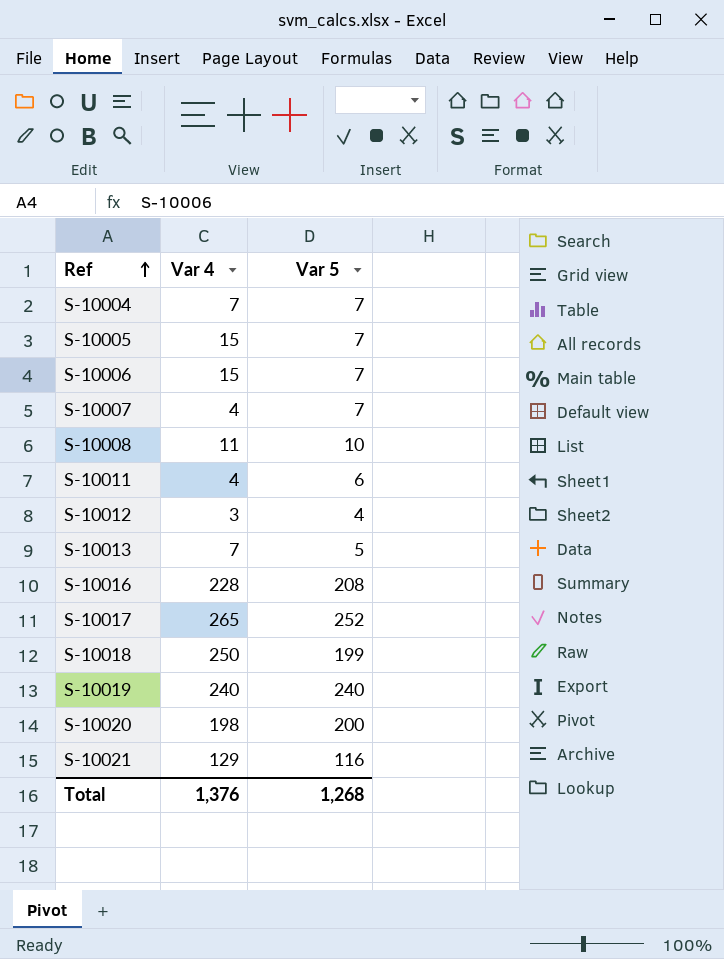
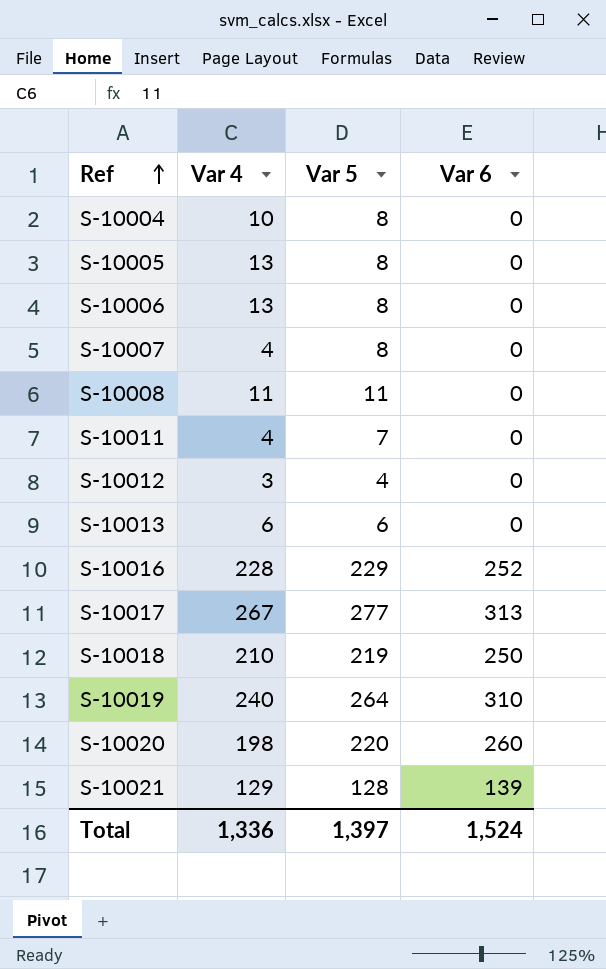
column Var 6 | position: none -> 4
S-10004 | Var 4: 7 -> 10
S-10004 | Var 5: 7 -> 8
S-10005 | Var 4: 15 -> 13
S-10005 | Var 5: 7 -> 8
S-10006 | Var 4: 15 -> 13
S-10006 | Var 5: 7 -> 8
S-10007 | Var 5: 7 -> 8
S-10008 | Var 5: 10 -> 11
S-10011 | Var 5: 6 -> 7
S-10013 | Var 4: 7 -> 6
S-10013 | Var 5: 5 -> 6
S-10016 | Var 5: 208 -> 229
S-10017 | Var 4: 265 -> 267
S-10017 | Var 5: 252 -> 277
S-10018 | Var 4: 250 -> 210
S-10018 | Var 5: 199 -> 219
S-10019 | Var 5: 240 -> 264
S-10020 | Var 5: 200 -> 220
S-10021 | Var 5: 116 -> 128
Total | Var 4: 1,376 -> 1,336
Total | Var 5: 1,268 -> 1,397

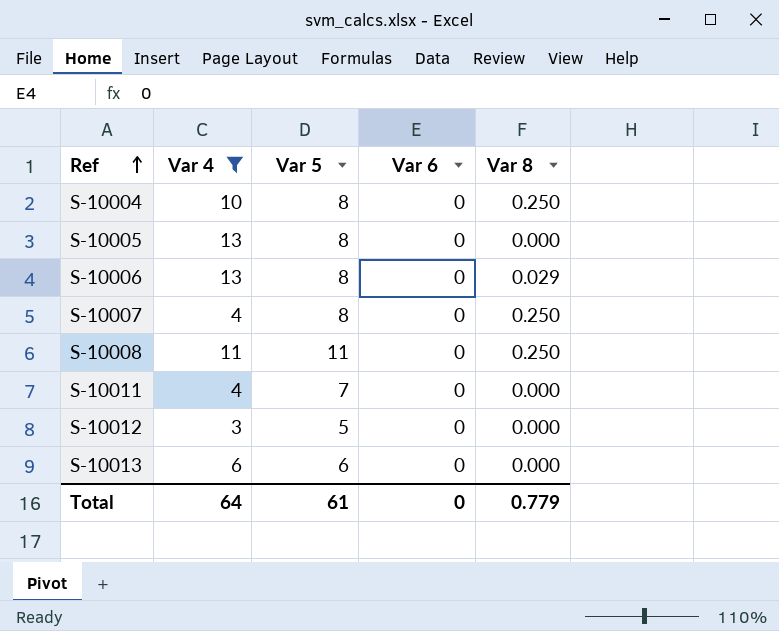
filter: none -> Var 4 <= 13
column Var 8 | position: none -> 5
S-10012 | Var 5: 4 -> 5
Total | Var 4: 1,336 -> 64
Total | Var 5: 1,397 -> 61
Total | Var 6: 1,524 -> 0

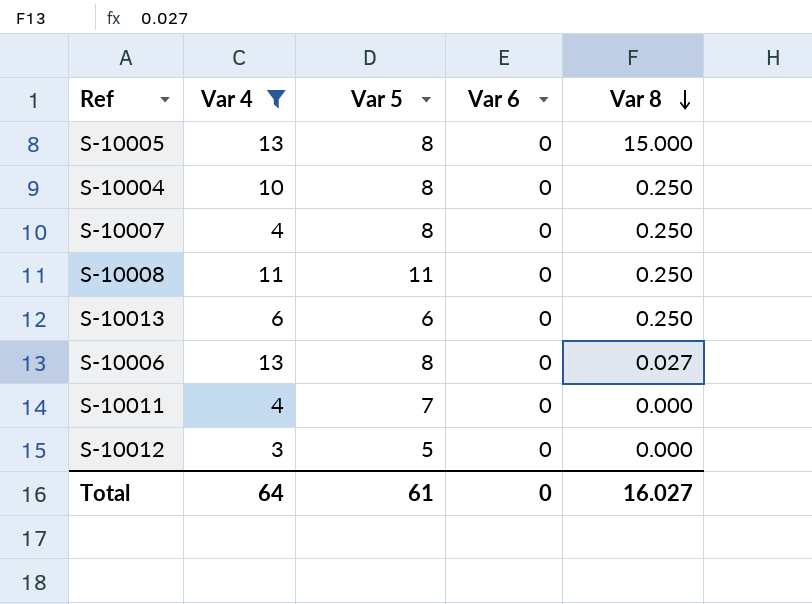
row order: Ref ascending -> Var 8 descending
S-10005 | Var 8: 0.000 -> 15.000
S-10013 | Var 8: 0.000 -> 0.250
S-10006 | Var 8: 0.029 -> 0.027
Total | Var 8: 0.779 -> 16.027

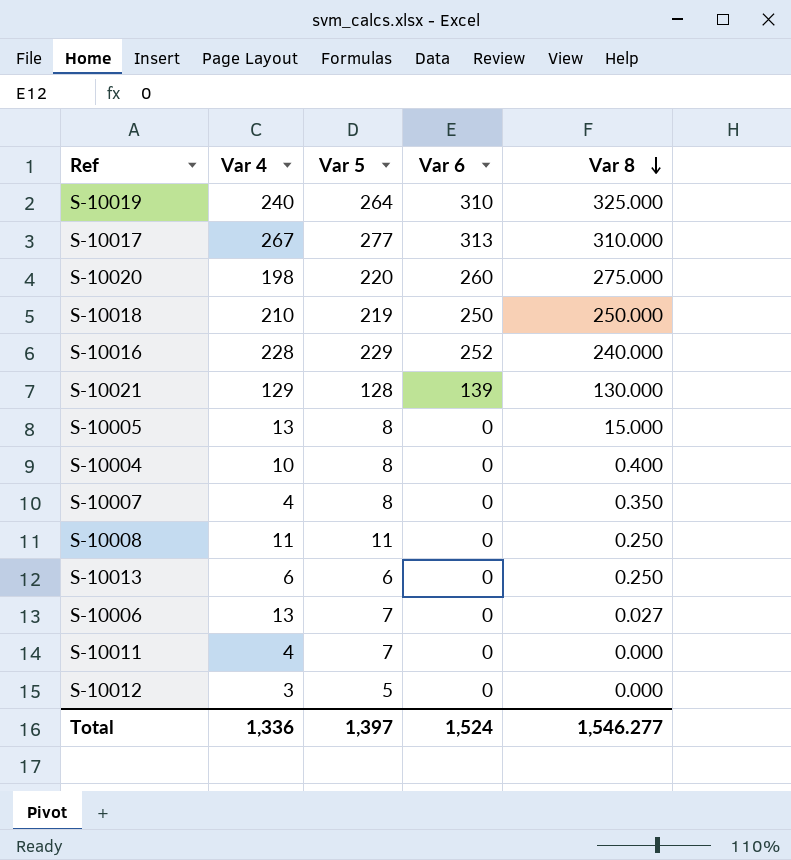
filter: Var 4 <= 13 -> none
S-10004 | Var 8: 0.250 -> 0.400
S-10007 | Var 8: 0.250 -> 0.350
S-10006 | Var 5: 8 -> 7
Total | Var 4: 64 -> 1,336
Total | Var 5: 61 -> 1,397
Total | Var 6: 0 -> 1,524
Total | Var 8: 16.027 -> 1,546.277

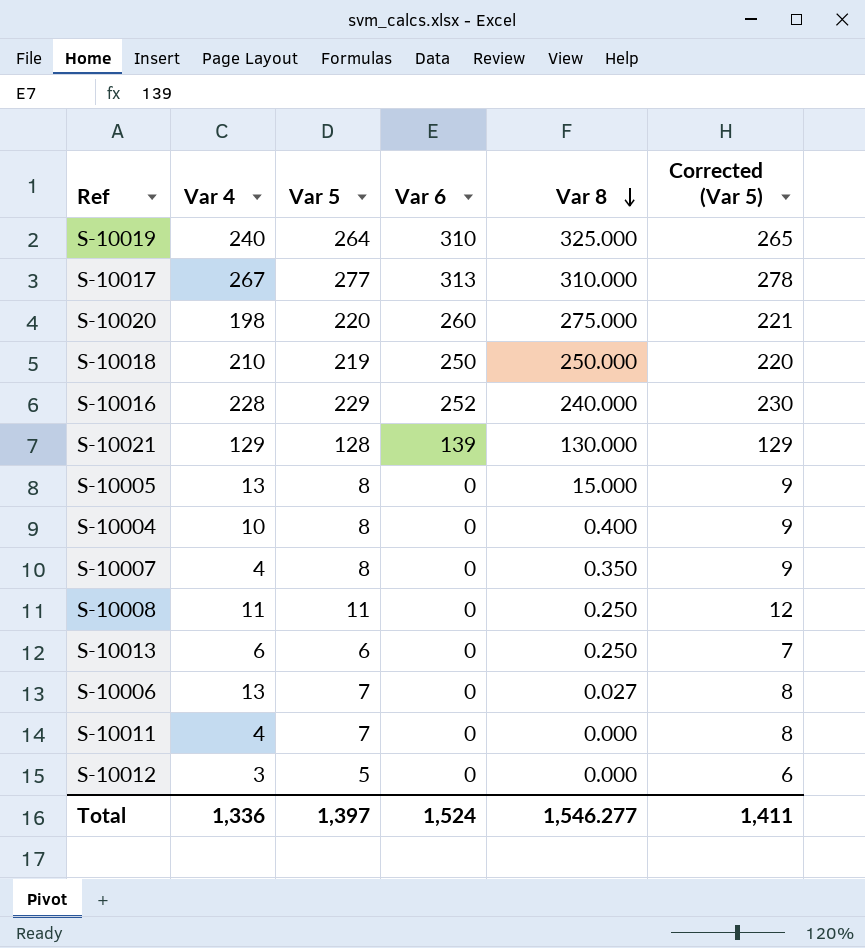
column Corrected (Var 5) | formula: none -> [Var 5] + 1

